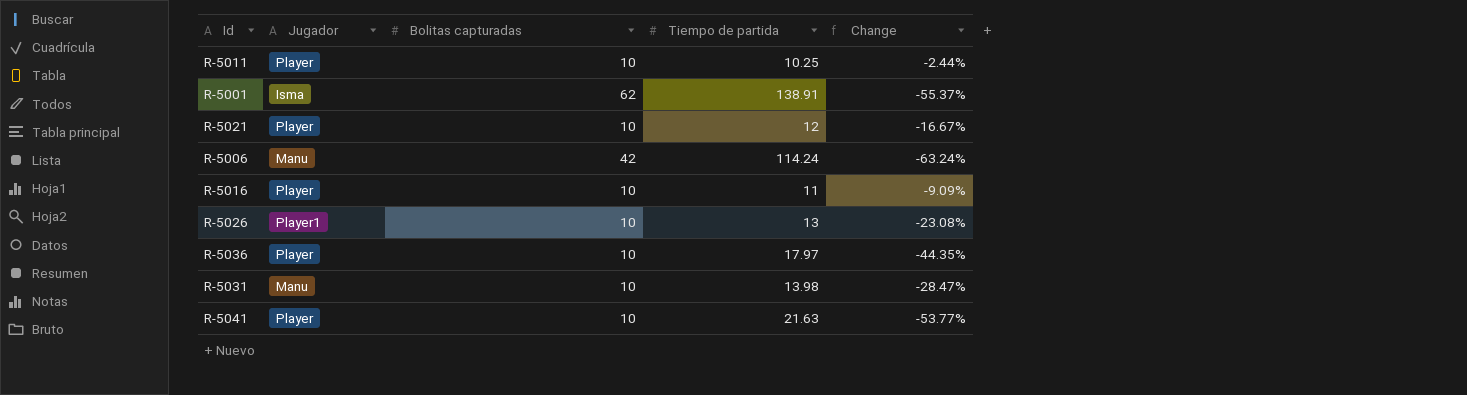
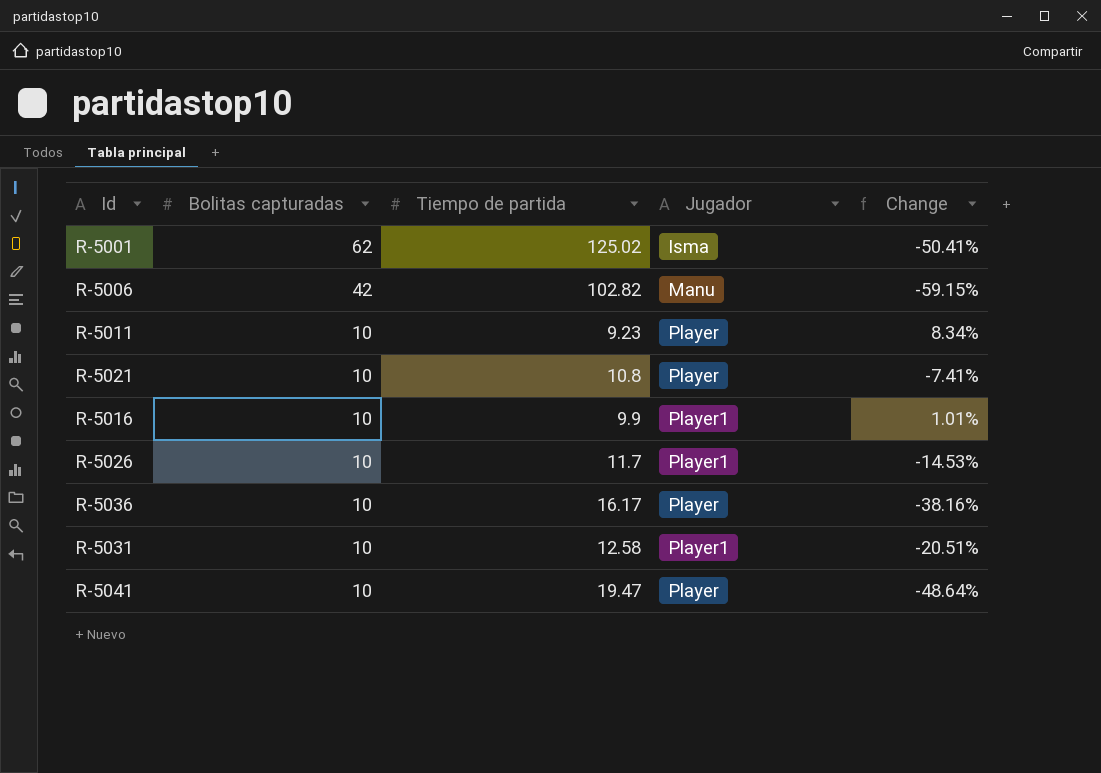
row order: none -> Bolitas capturadas descending
column Jugador | position: 2 -> 4
R-5001 | Tiempo de partida: 138.91 -> 125.02
R-5001 | Change: -55.37% -> -50.41%
R-5006 | Tiempo de partida: 114.24 -> 102.82
R-5006 | Change: -63.24% -> -59.15%
R-5011 | Tiempo de partida: 10.25 -> 9.23
R-5011 | Change: -2.44% -> 8.34%
R-5021 | Tiempo de partida: 12 -> 10.8
R-5021 | Change: -16.67% -> -7.41%
R-5016 | Tiempo de partida: 11 -> 9.9
R-5016 | Jugador: Player -> Player1
R-5016 | Change: -9.09% -> 1.01%
R-5026 | Tiempo de partida: 13 -> 11.7
R-5026 | Change: -23.08% -> -14.53%
R-5036 | Tiempo de partida: 17.97 -> 16.17
R-5036 | Change: -44.35% -> -38.16%
R-5031 | Tiempo de partida: 13.98 -> 12.58
R-5031 | Jugador: Manu -> Player1
R-5031 | Change: -28.47% -> -20.51%
R-5041 | Tiempo de partida: 21.63 -> 19.47
R-5041 | Change: -53.77% -> -48.64%

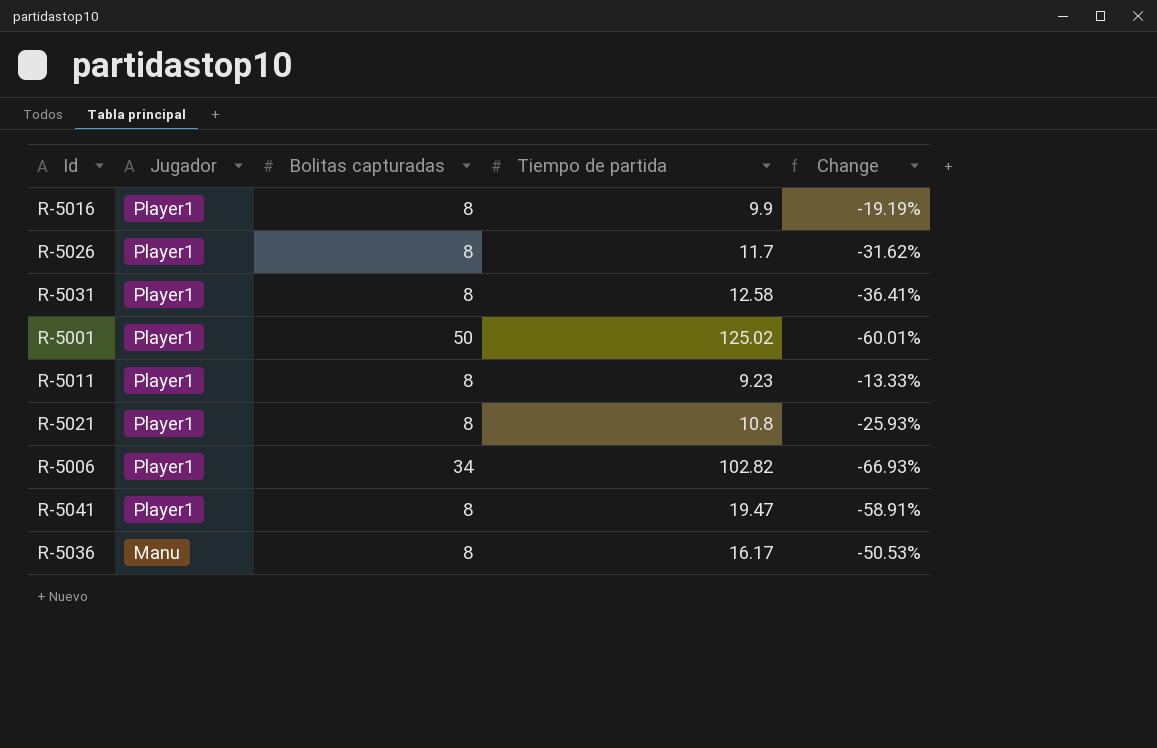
row order: Bolitas capturadas descending -> Jugador descending
column Jugador | position: 4 -> 2
R-5016 | Bolitas capturadas: 10 -> 8
R-5016 | Change: 1.01% -> -19.19%
R-5026 | Bolitas capturadas: 10 -> 8
R-5026 | Change: -14.53% -> -31.62%
R-5031 | Bolitas capturadas: 10 -> 8
R-5031 | Change: -20.51% -> -36.41%
R-5001 | Jugador: Isma -> Player1
R-5001 | Bolitas capturadas: 62 -> 50
R-5001 | Change: -50.41% -> -60.01%
R-5011 | Jugador: Player -> Player1
R-5011 | Bolitas capturadas: 10 -> 8
R-5011 | Change: 8.34% -> -13.33%
R-5021 | Jugador: Player -> Player1
R-5021 | Bolitas capturadas: 10 -> 8
R-5021 | Change: -7.41% -> -25.93%
R-5006 | Jugador: Manu -> Player1
R-5006 | Bolitas capturadas: 42 -> 34
R-5006 | Change: -59.15% -> -66.93%
R-5041 | Jugador: Player -> Player1
R-5041 | Bolitas capturadas: 10 -> 8
R-5041 | Change: -48.64% -> -58.91%
R-5036 | Jugador: Player -> Manu
R-5036 | Bolitas capturadas: 10 -> 8
R-5036 | Change: -38.16% -> -50.53%

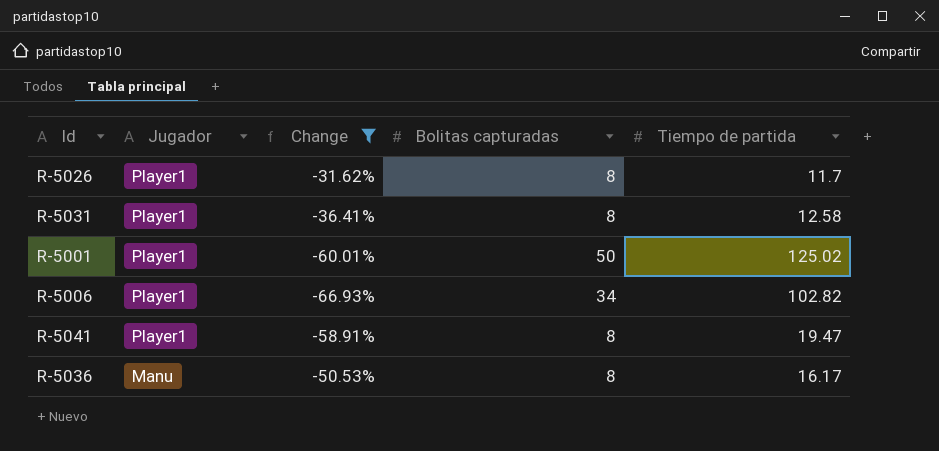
filter: none -> Change <= -31.62%
column Change | position: 5 -> 3

